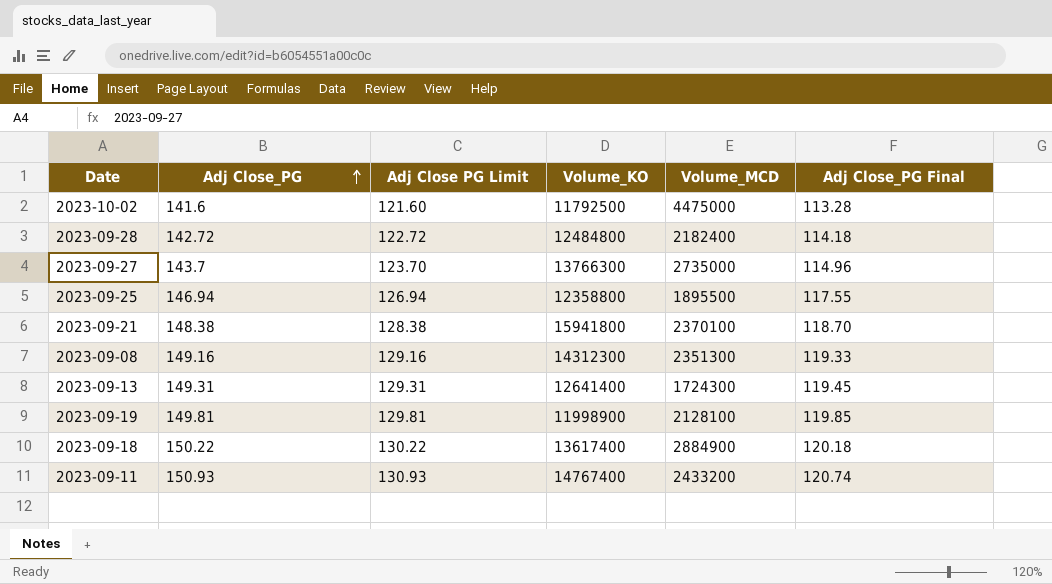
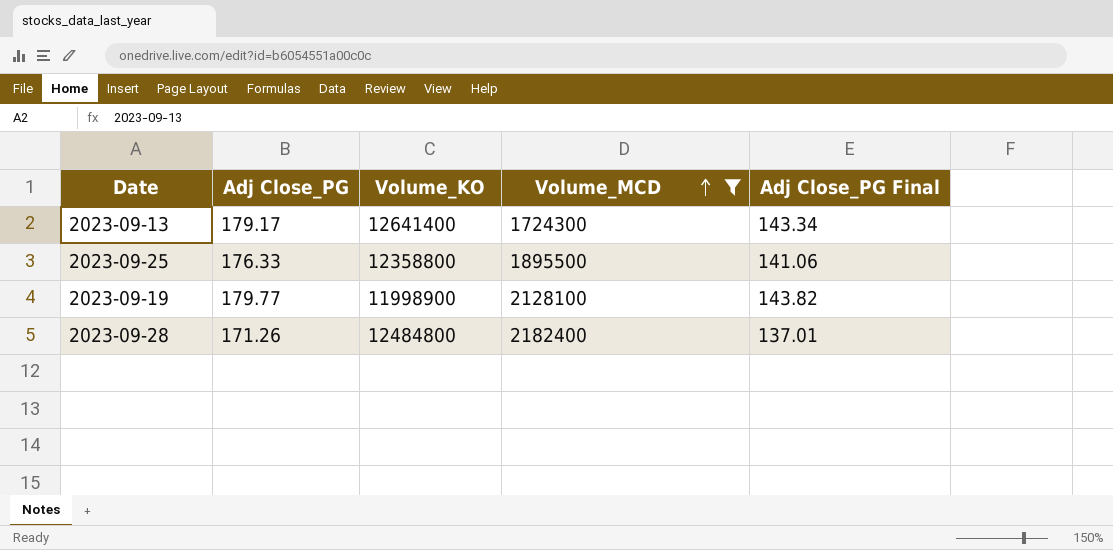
filter: none -> Volume_MCD <= 2182400
row order: Adj Close_PG ascending -> Volume_MCD ascending
column Adj Close PG Limit | formula: [Adj Close_PG] - 20 -> none
2023-09-13 | Adj Close_PG: 149.31 -> 179.17
2023-09-13 | Adj Close_PG Final: 119.45 -> 143.34
2023-09-25 | Adj Close_PG: 146.94 -> 176.33
2023-09-25 | Adj Close_PG Final: 117.55 -> 141.06
2023-09-19 | Adj Close_PG: 149.81 -> 179.77
2023-09-19 | Adj Close_PG Final: 119.85 -> 143.82
2023-09-28 | Adj Close_PG: 142.72 -> 171.26
2023-09-28 | Adj Close_PG Final: 114.18 -> 137.01

